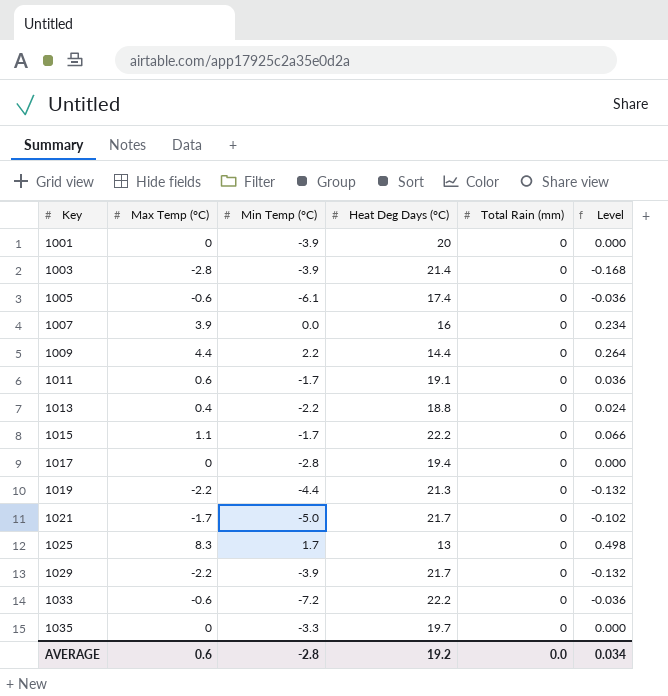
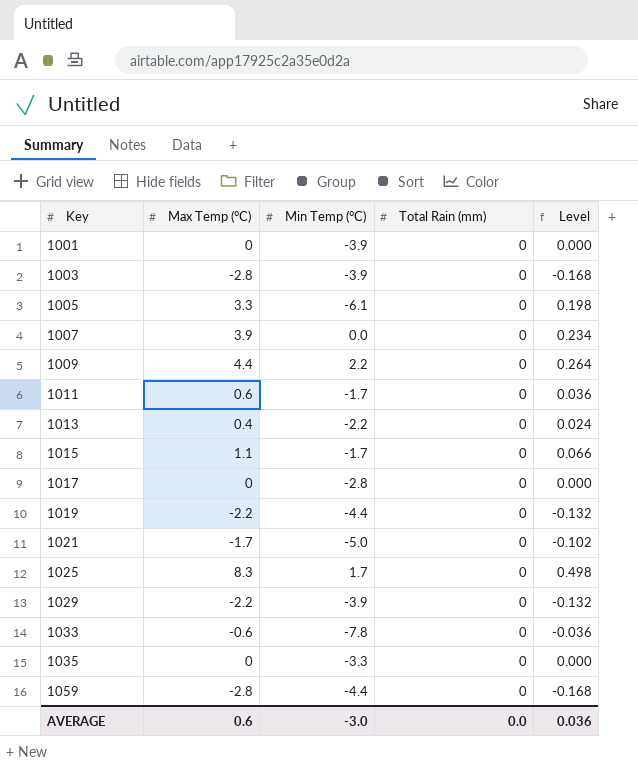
column Heat Deg Days (°C) | position: 4 -> none
1005 | Max Temp (°C): -0.6 -> 3.3
1005 | Level: -0.036 -> 0.198
1033 | Min Temp (°C): -7.2 -> -7.8
row 1059: none -> -2.8 | -4.4 | 0 | -0.168
AVERAGE | Min Temp (°C): -2.8 -> -3.0
AVERAGE | Level: 0.034 -> 0.036

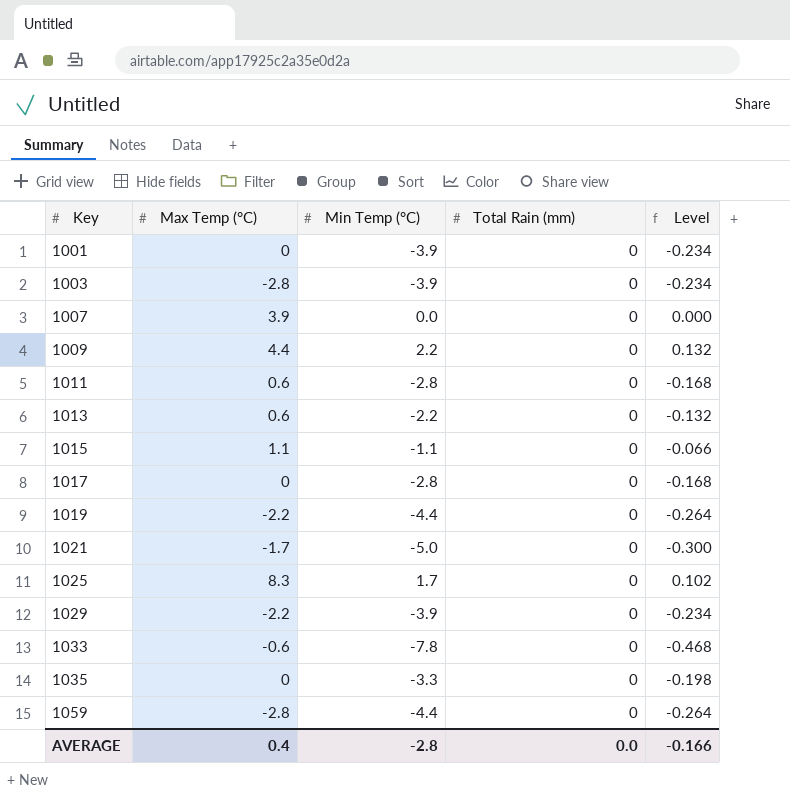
column Level | formula: [Max Temp (°C)] * 0.06 -> [Min Temp (°C)] * 0.06
row 1005: 3.3 | -6.1 | 0 | 0.198 -> none
1011 | Min Temp (°C): -1.7 -> -2.8
1013 | Max Temp (°C): 0.4 -> 0.6
1015 | Min Temp (°C): -1.7 -> -1.1
AVERAGE | Max Temp (°C): 0.6 -> 0.4
AVERAGE | Min Temp (°C): -3.0 -> -2.8
AVERAGE | Level: 0.036 -> -0.166

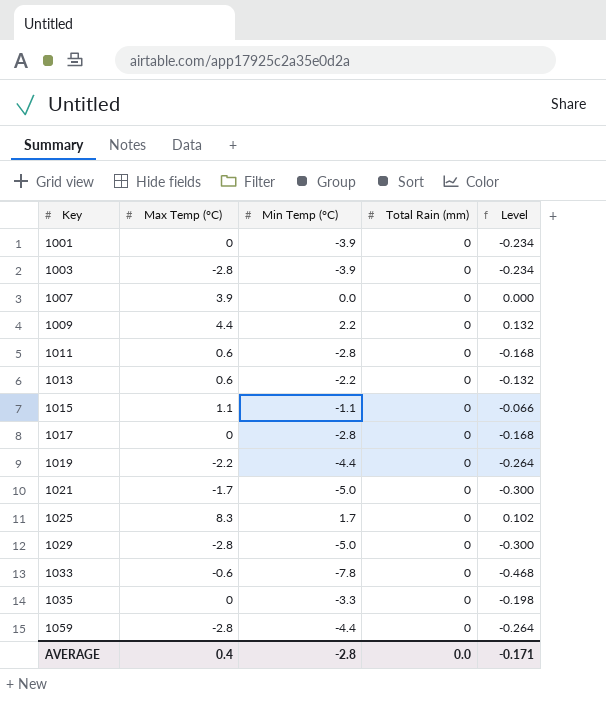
1029 | Max Temp (°C): -2.2 -> -2.8
1029 | Min Temp (°C): -3.9 -> -5.0
1029 | Level: -0.234 -> -0.300
AVERAGE | Level: -0.166 -> -0.171

